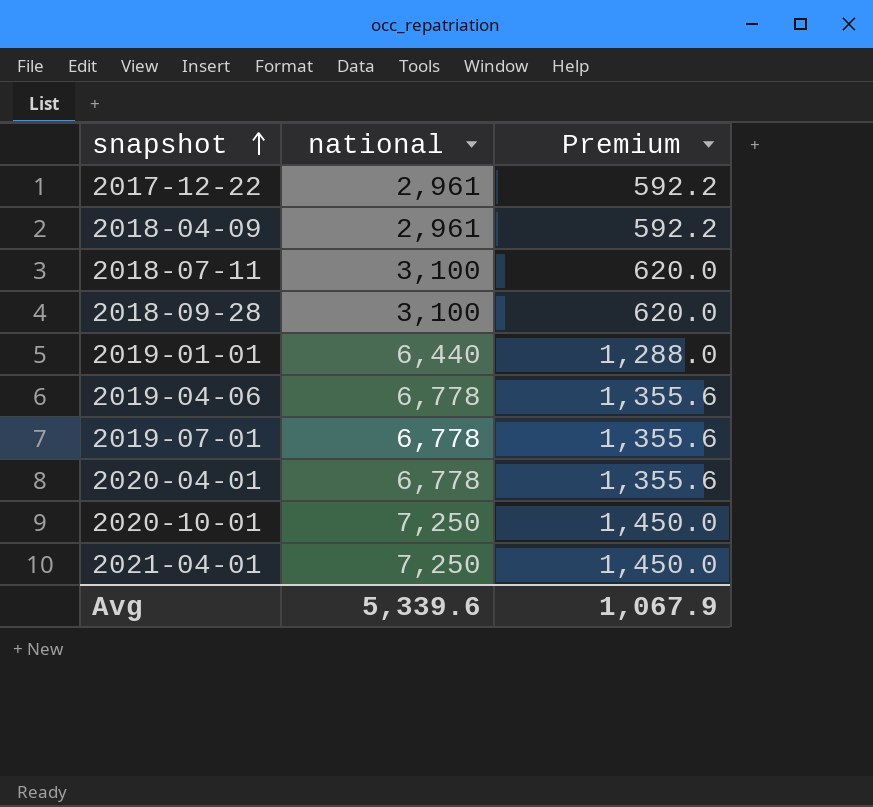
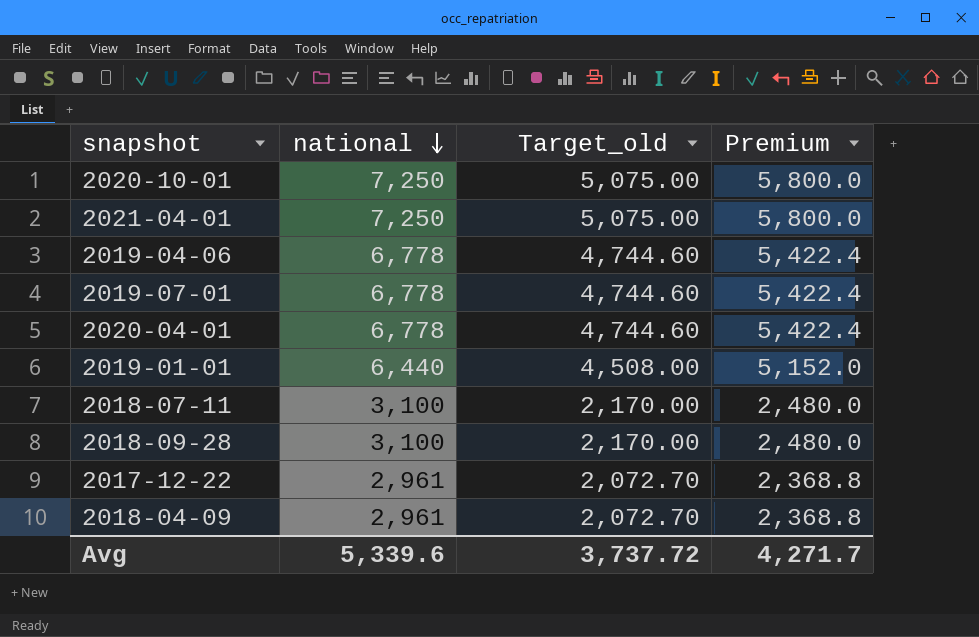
row order: snapshot ascending -> national descending
column Target_old | formula: none -> [national] * 0.7
column Premium | formula: [national] * 0.2 -> [national] * 0.8
Avg | Premium: 1,067.9 -> 4,271.7

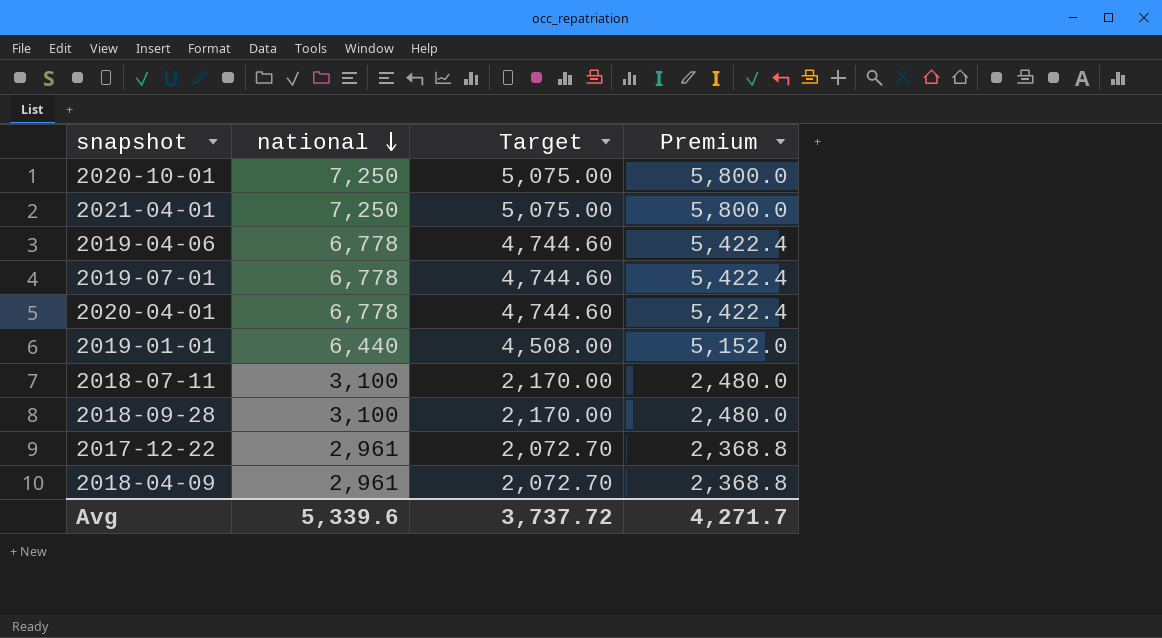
column name: Target_old -> Target

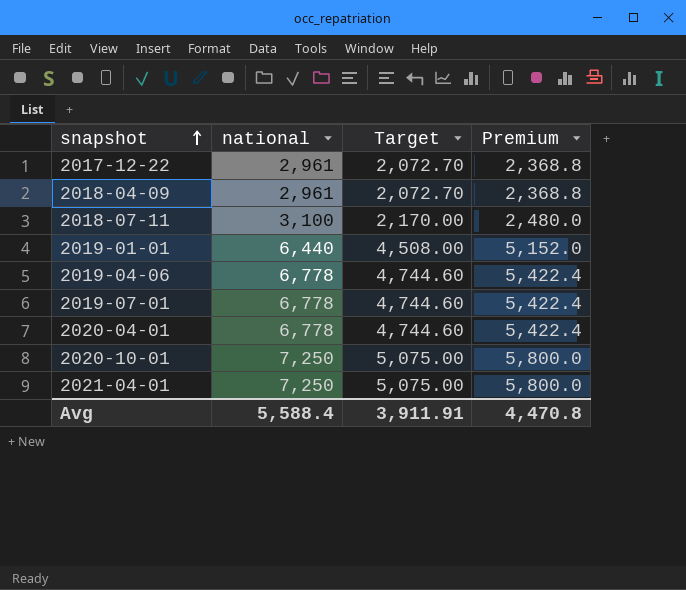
row order: national descending -> snapshot ascending
row 2018-09-28: 3,100 | 2,170.00 | 2,480.0 -> none
Avg | national: 5,339.6 -> 5,588.4
Avg | Target: 3,737.72 -> 3,911.91
Avg | Premium: 4,271.7 -> 4,470.8

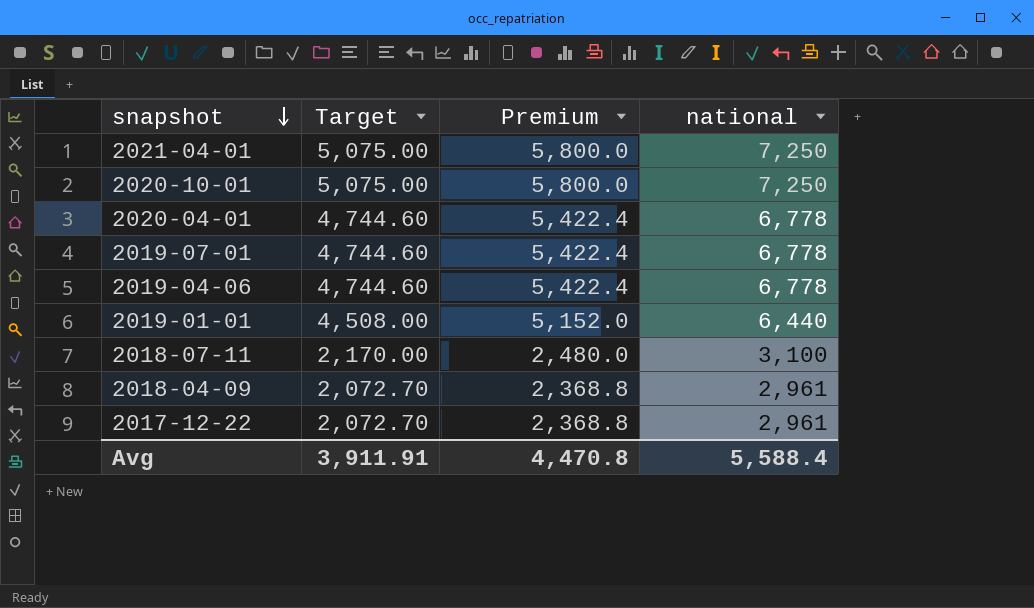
row order: snapshot ascending -> snapshot descending
column national | position: 2 -> 4

